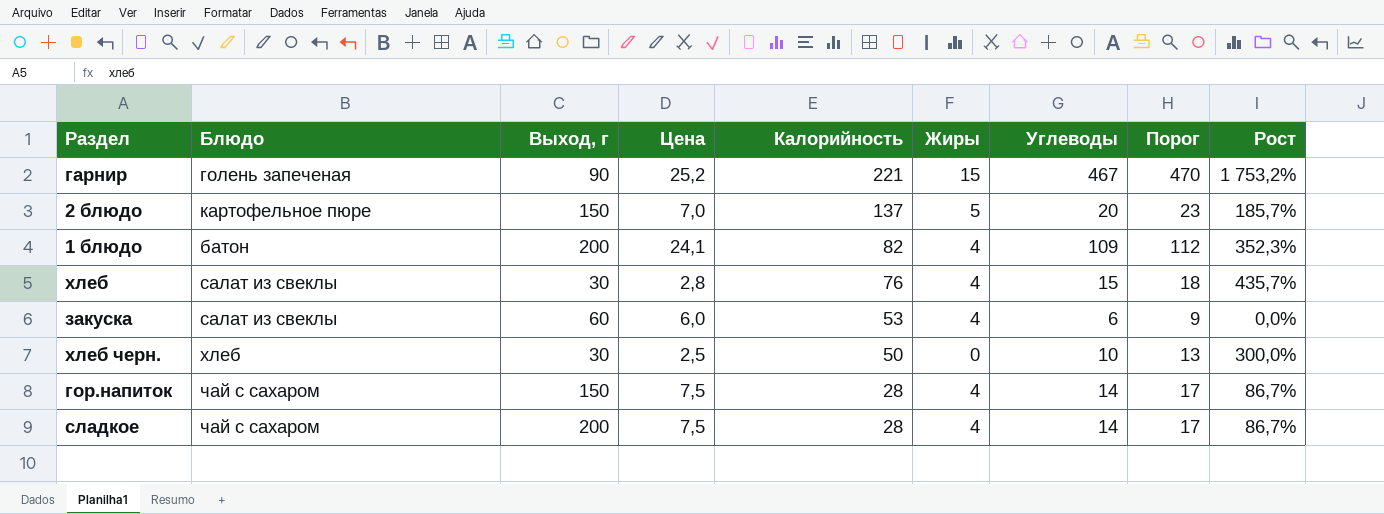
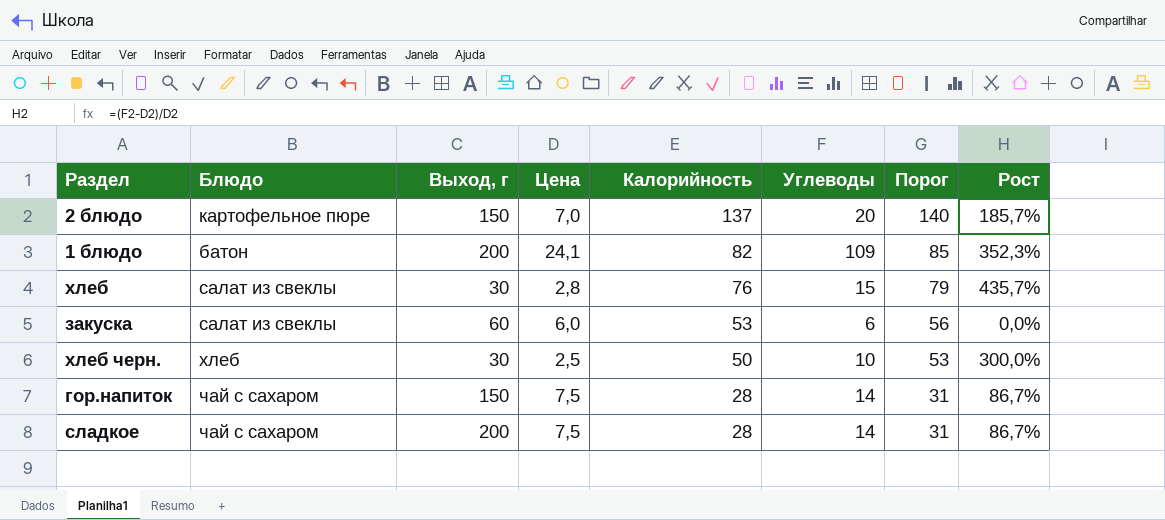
column Жиры | position: 6 -> none
column Порог | formula: [Углеводы] + 3 -> [Калорийность] + 3
row гарнир: голень запеченая | 90 | 25,2 | 221 | 15 | 467 | 470 | 1 753,2% -> none

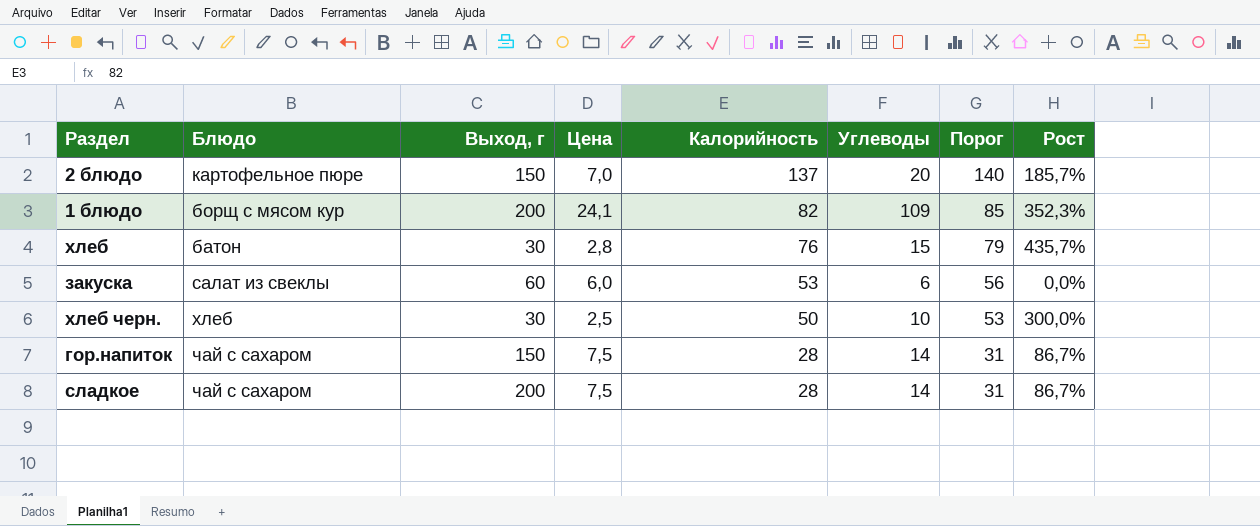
1 блюдо | Блюдо: батон -> борщ с мясом кур
хлеб | Блюдо: салат из свеклы -> батон

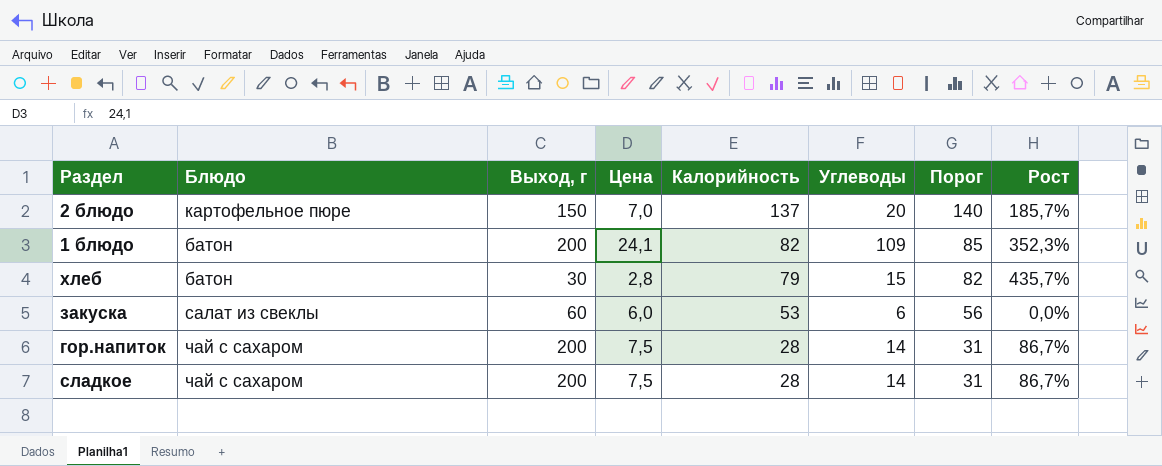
row хлеб черн.: хлеб | 30 | 2,5 | 50 | 10 | 53 | 300,0% -> none
1 блюдо | Блюдо: борщ с мясом кур -> батон
хлеб | Калорийность: 76 -> 79
хлеб | Порог: 79 -> 82
гор.напиток | Выход, г: 150 -> 200

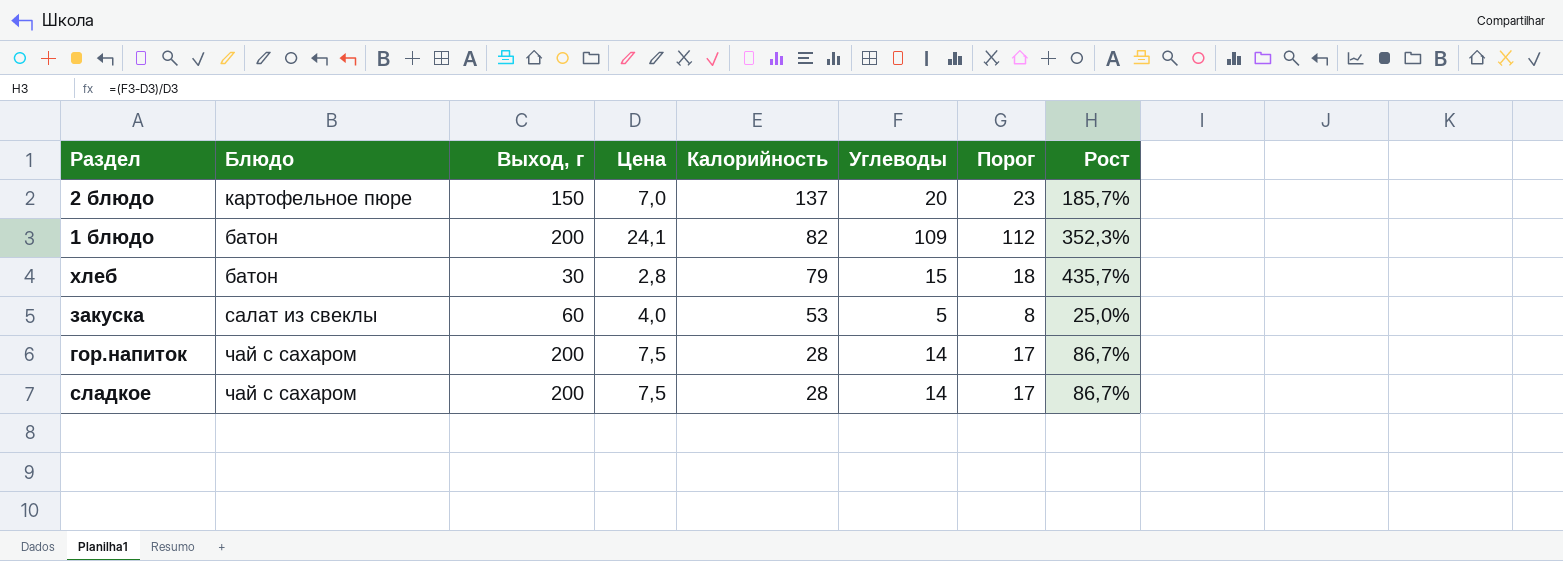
column Порог | formula: [Калорийность] + 3 -> [Углеводы] + 3
закуска | Цена: 6,0 -> 4,0
закуска | Углеводы: 6 -> 5
закуска | Рост: 0,0% -> 25,0%

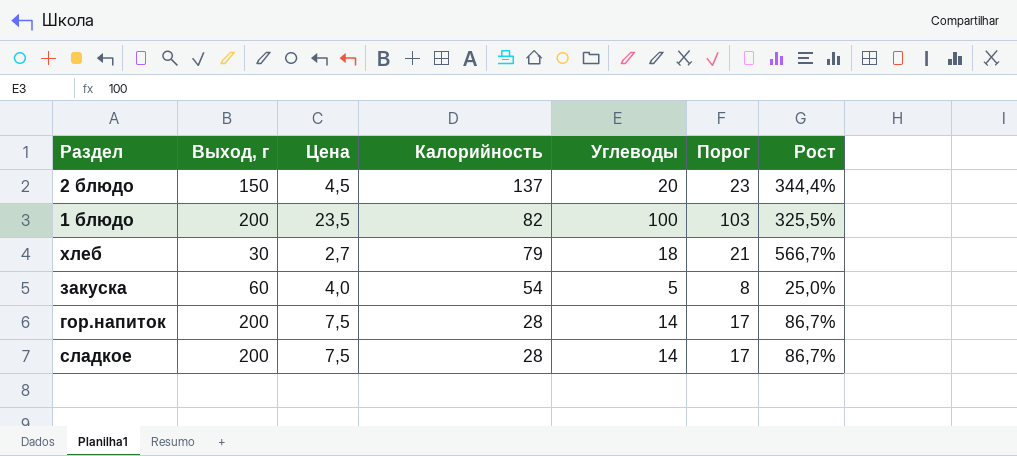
column Блюдо | position: 2 -> none
2 блюдо | Цена: 7,0 -> 4,5
2 блюдо | Рост: 185,7% -> 344,4%
1 блюдо | Цена: 24,1 -> 23,5
1 блюдо | Углеводы: 109 -> 100
1 блюдо | Порог: 112 -> 103
1 блюдо | Рост: 352,3% -> 325,5%
хлеб | Цена: 2,8 -> 2,7
хлеб | Углеводы: 15 -> 18
хлеб | Порог: 18 -> 21
хлеб | Рост: 435,7% -> 566,7%
закуска | Калорийность: 53 -> 54

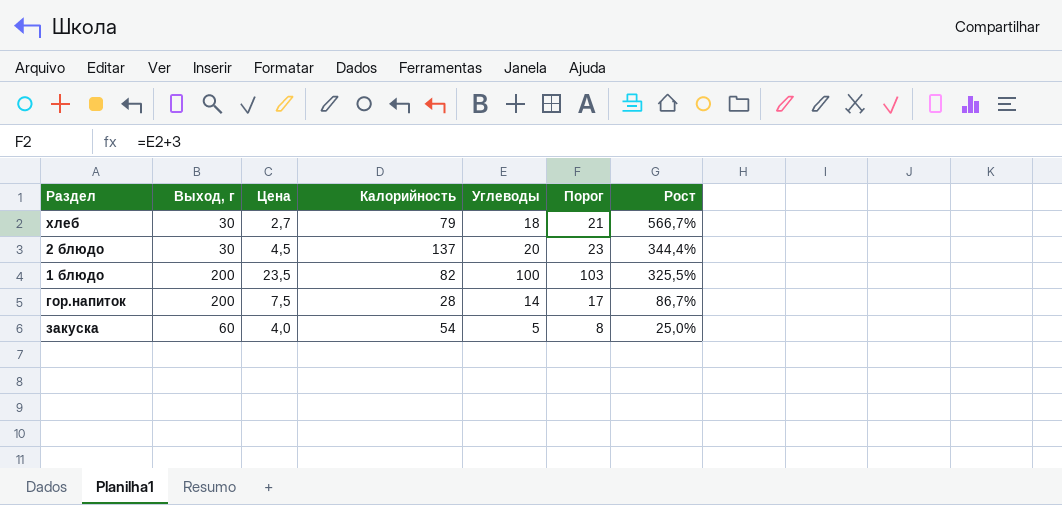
row order: Калорийность descending -> Рост descending
row сладкое: 200 | 7,5 | 28 | 14 | 17 | 86,7% -> none
2 блюдо | Выход, г: 150 -> 30

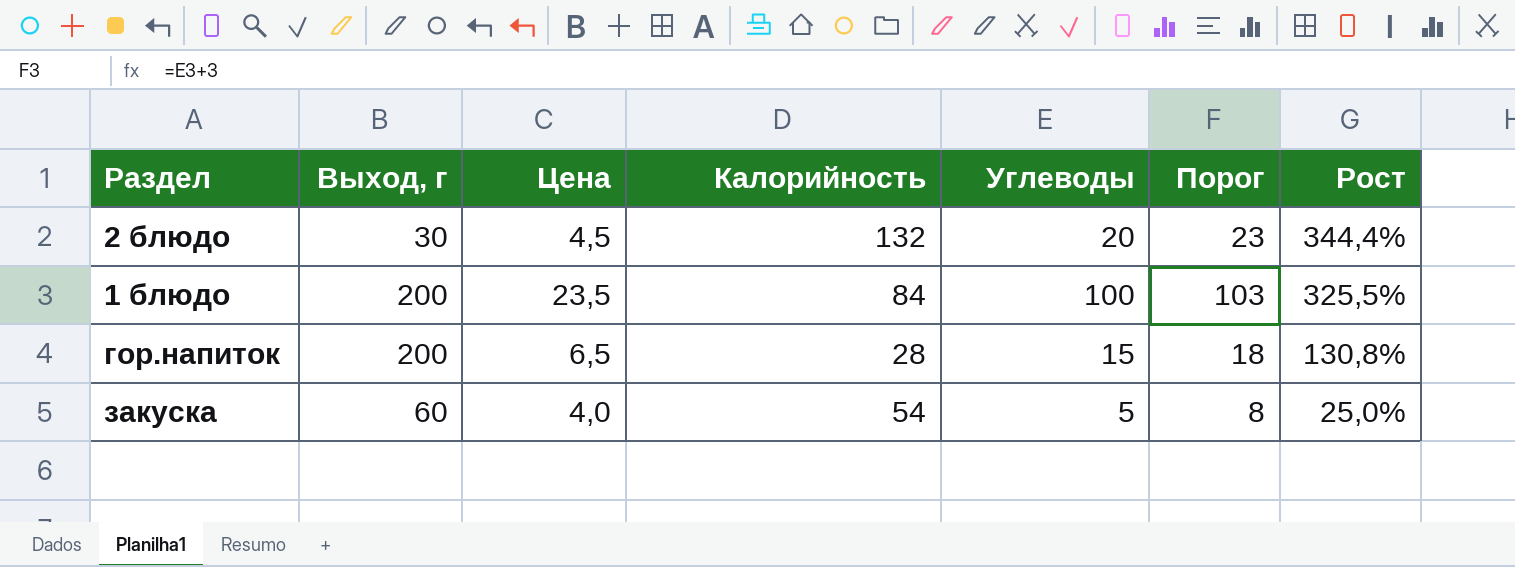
row хлеб: 30 | 2,7 | 79 | 18 | 21 | 566,7% -> none
2 блюдо | Калорийность: 137 -> 132
1 блюдо | Калорийность: 82 -> 84
гор.напиток | Цена: 7,5 -> 6,5
гор.напиток | Углеводы: 14 -> 15
гор.напиток | Порог: 17 -> 18
гор.напиток | Рост: 86,7% -> 130,8%

